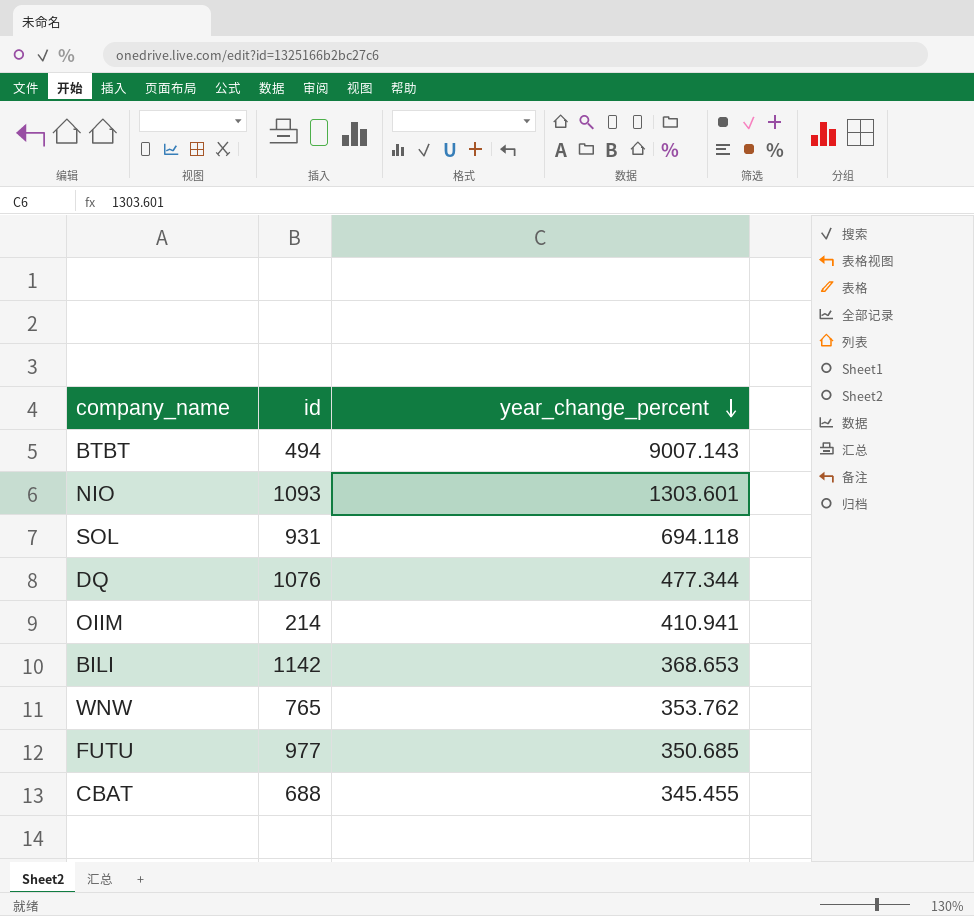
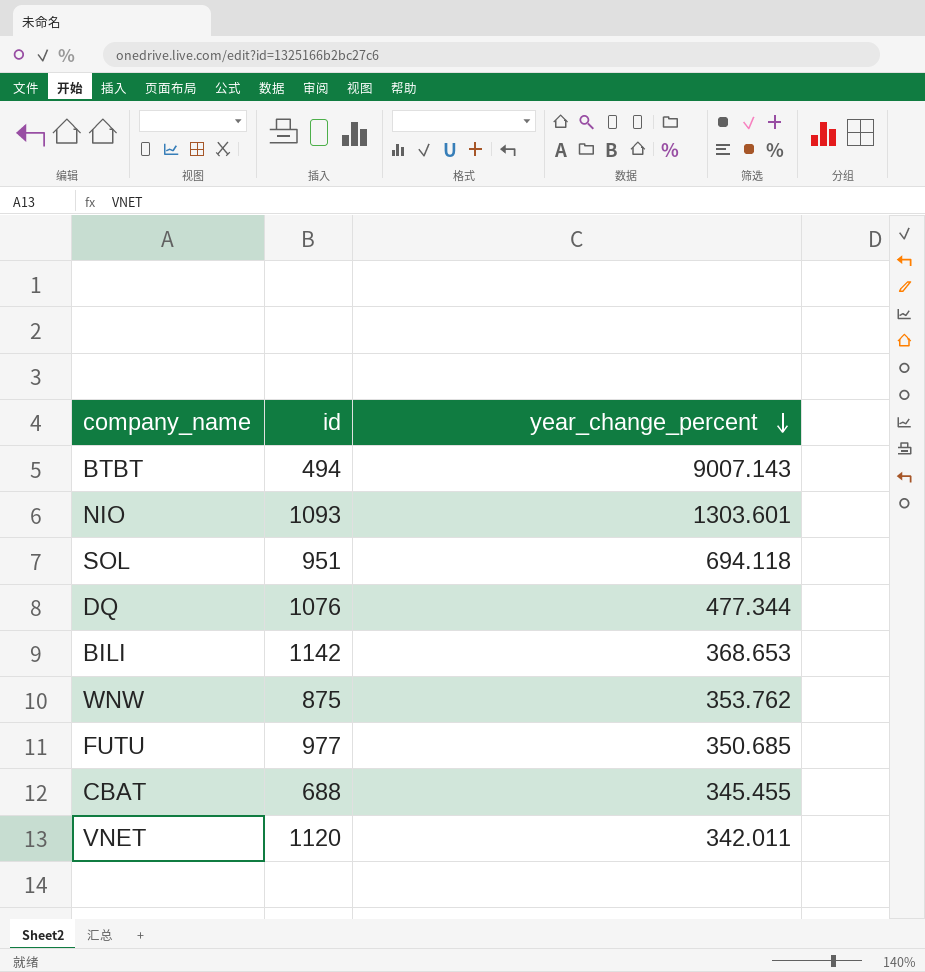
row OIIM: 214 | 410.941 -> none
SOL | id: 931 -> 951
WNW | id: 765 -> 875
row VNET: none -> 1120 | 342.011

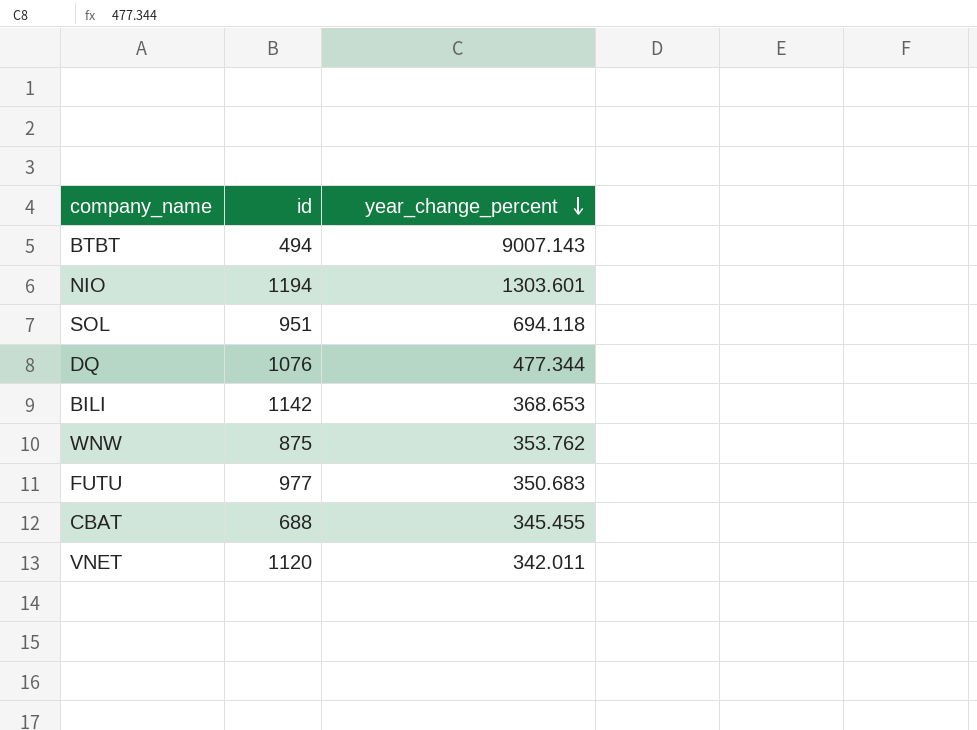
NIO | id: 1093 -> 1194
FUTU | year_change_percent: 350.685 -> 350.683

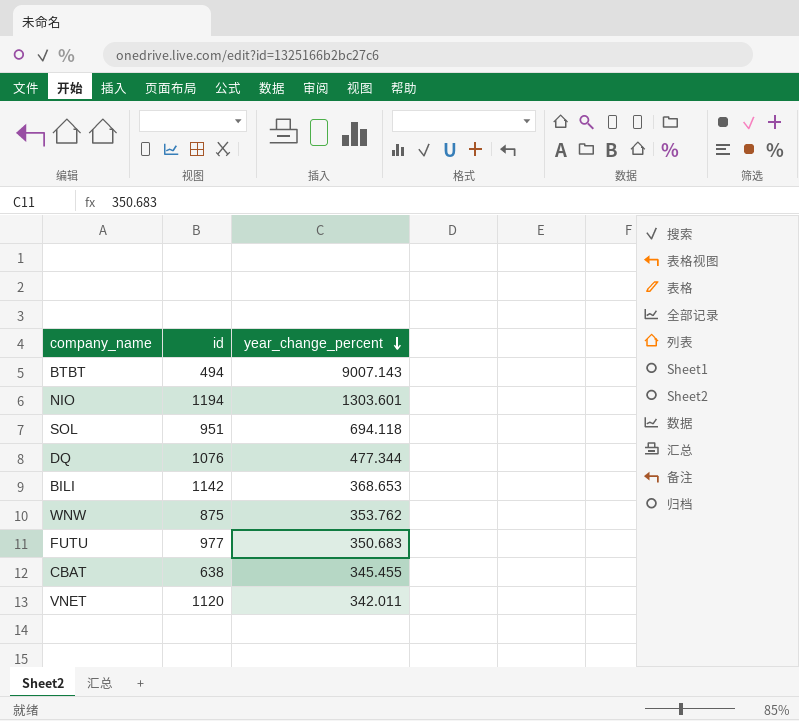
CBAT | id: 688 -> 638

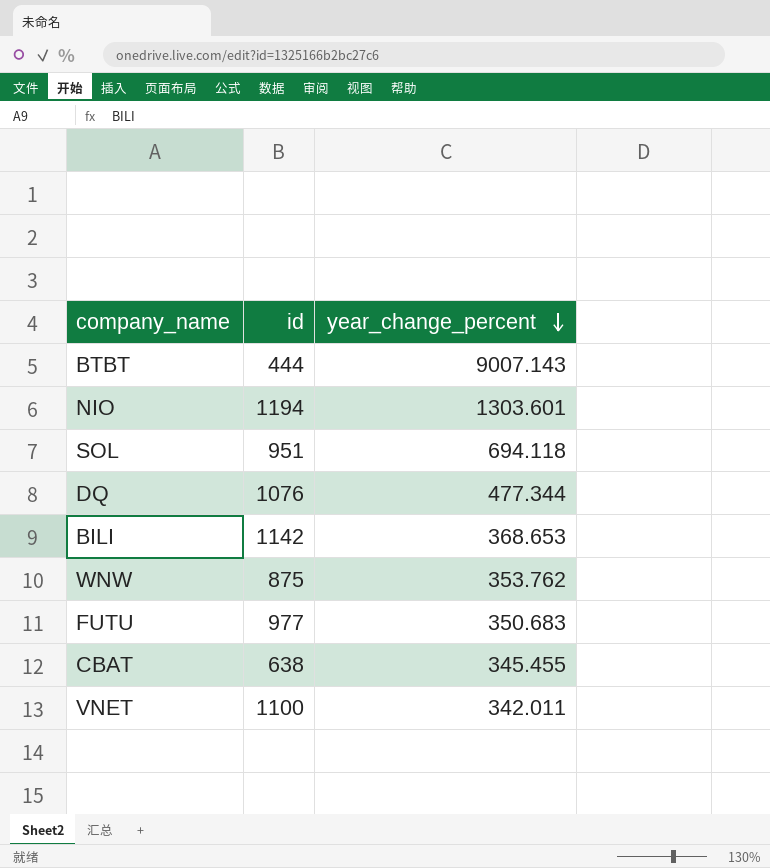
BTBT | id: 494 -> 444
VNET | id: 1120 -> 1100

